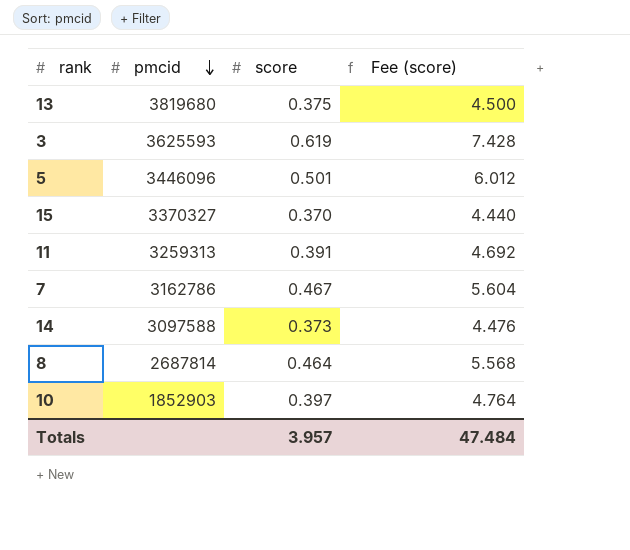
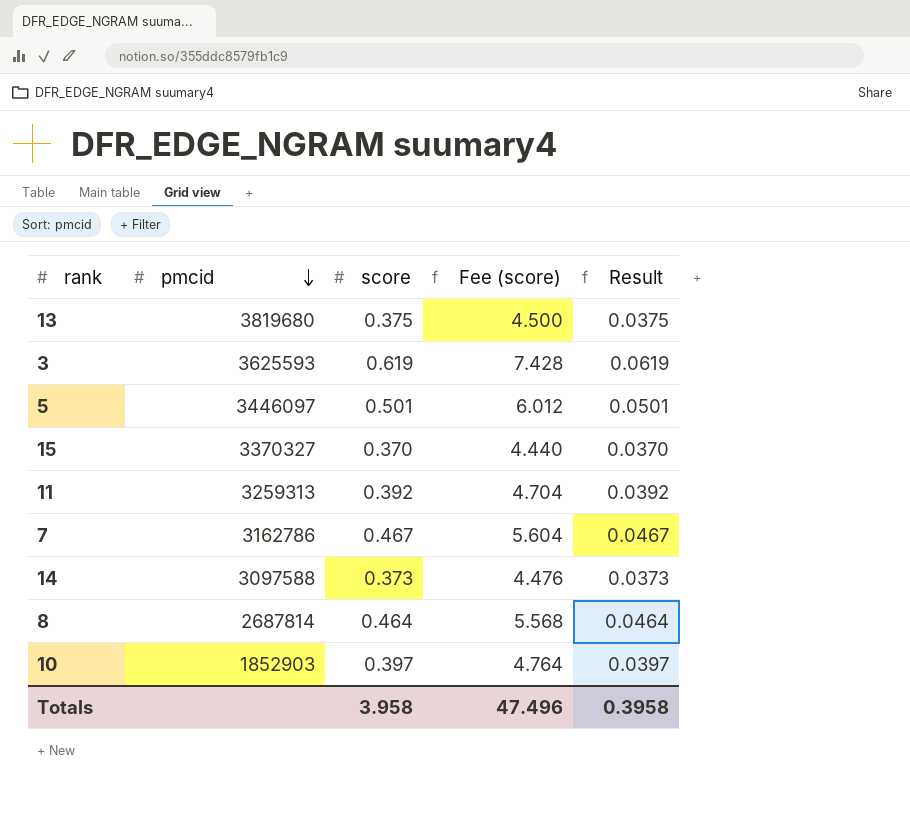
column Result | formula: none -> [score] * 0.1
5 | pmcid: 3446096 -> 3446097
11 | score: 0.391 -> 0.392
11 | Fee (score): 4.692 -> 4.704
Totals | score: 3.957 -> 3.958
Totals | Fee (score): 47.484 -> 47.496

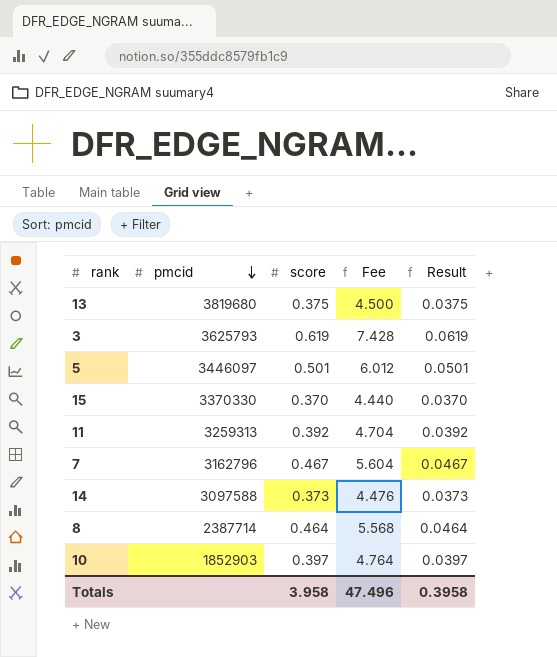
column name: Fee (score) -> Fee
3 | pmcid: 3625593 -> 3625793
15 | pmcid: 3370327 -> 3370330
7 | pmcid: 3162786 -> 3162796
8 | pmcid: 2687814 -> 2387714

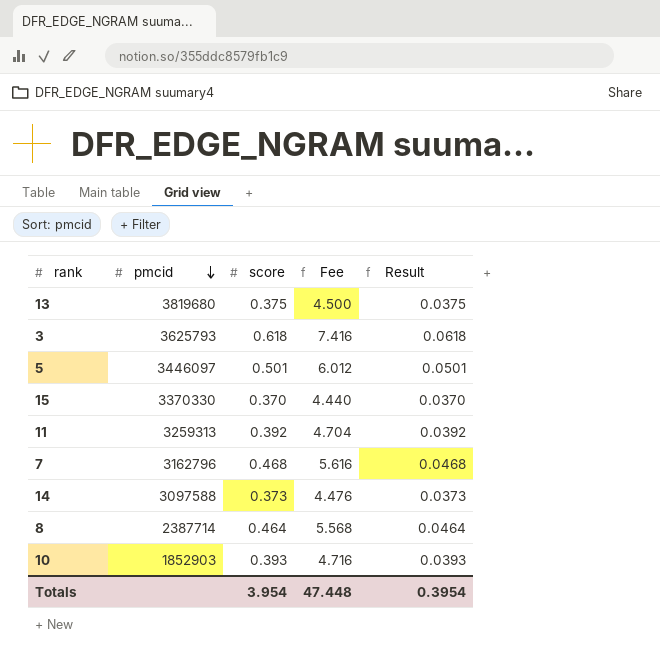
3 | score: 0.619 -> 0.618
3 | Fee: 7.428 -> 7.416
3 | Result: 0.0619 -> 0.0618
7 | score: 0.467 -> 0.468
7 | Fee: 5.604 -> 5.616
7 | Result: 0.0467 -> 0.0468
10 | score: 0.397 -> 0.393
10 | Fee: 4.764 -> 4.716
10 | Result: 0.0397 -> 0.0393
Totals | score: 3.958 -> 3.954
Totals | Fee: 47.496 -> 47.448
Totals | Result: 0.3958 -> 0.3954

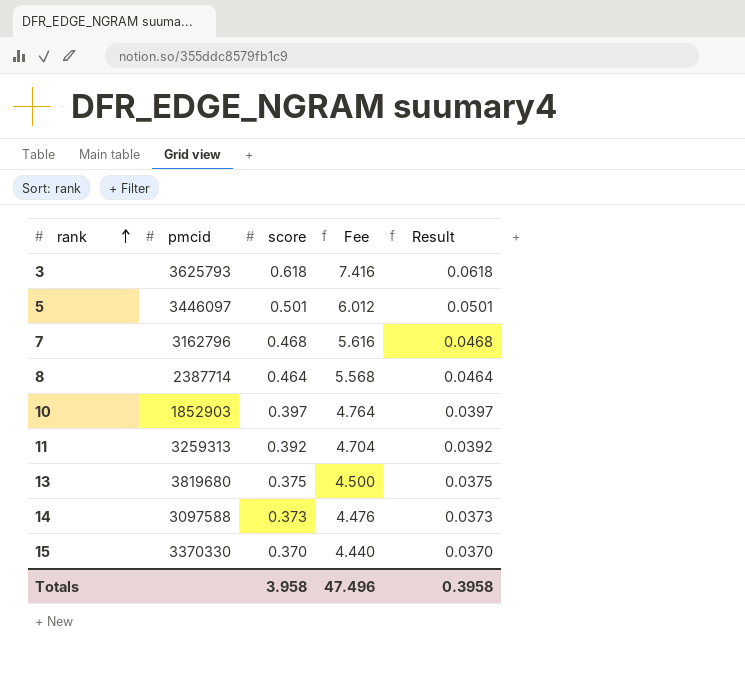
row order: pmcid descending -> rank ascending
10 | score: 0.393 -> 0.397
10 | Fee: 4.716 -> 4.764
10 | Result: 0.0393 -> 0.0397
Totals | score: 3.954 -> 3.958
Totals | Fee: 47.448 -> 47.496
Totals | Result: 0.3954 -> 0.3958

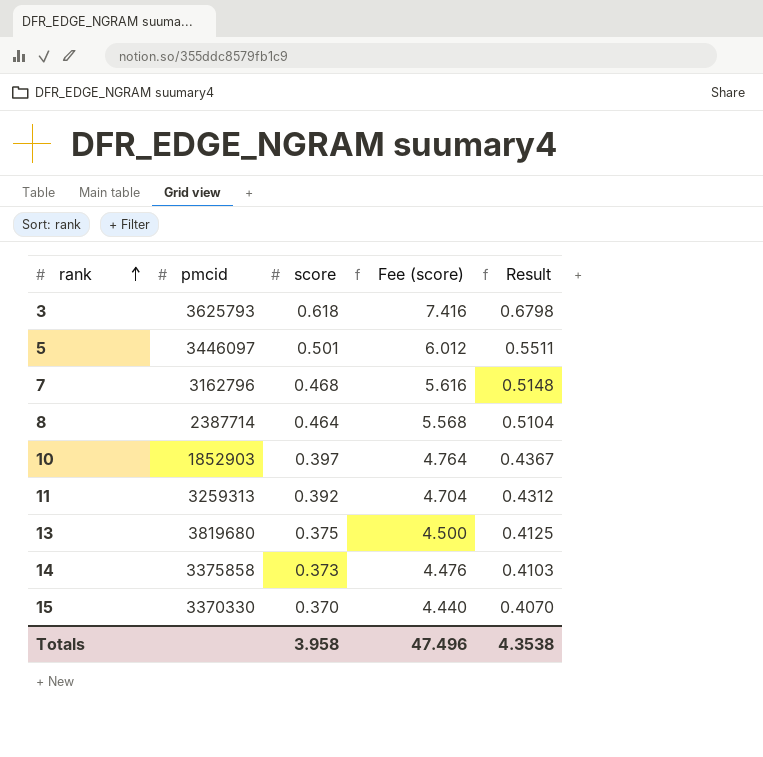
column name: Fee -> Fee (score)
column Result | formula: [score] * 0.1 -> [score] * 1.1
14 | pmcid: 3097588 -> 3375858
Totals | Result: 0.3958 -> 4.3538

